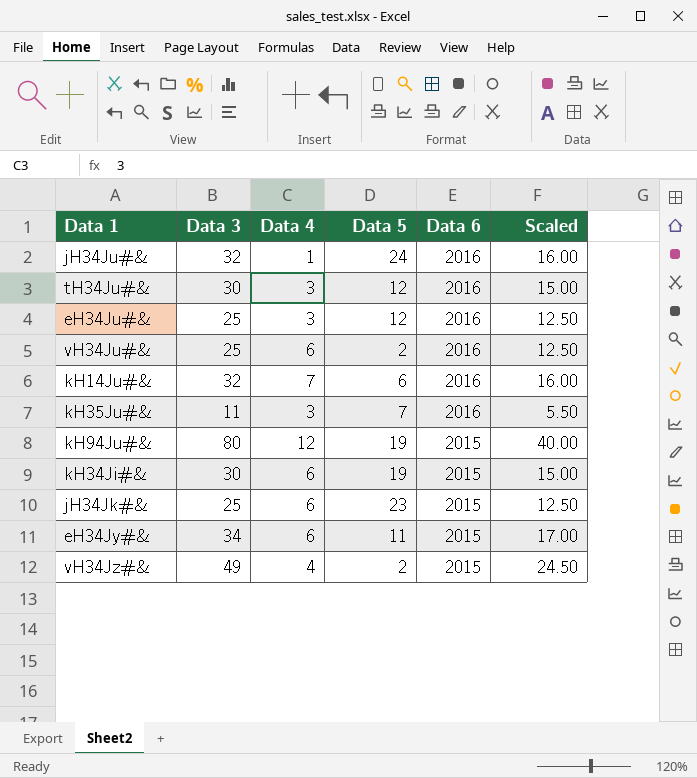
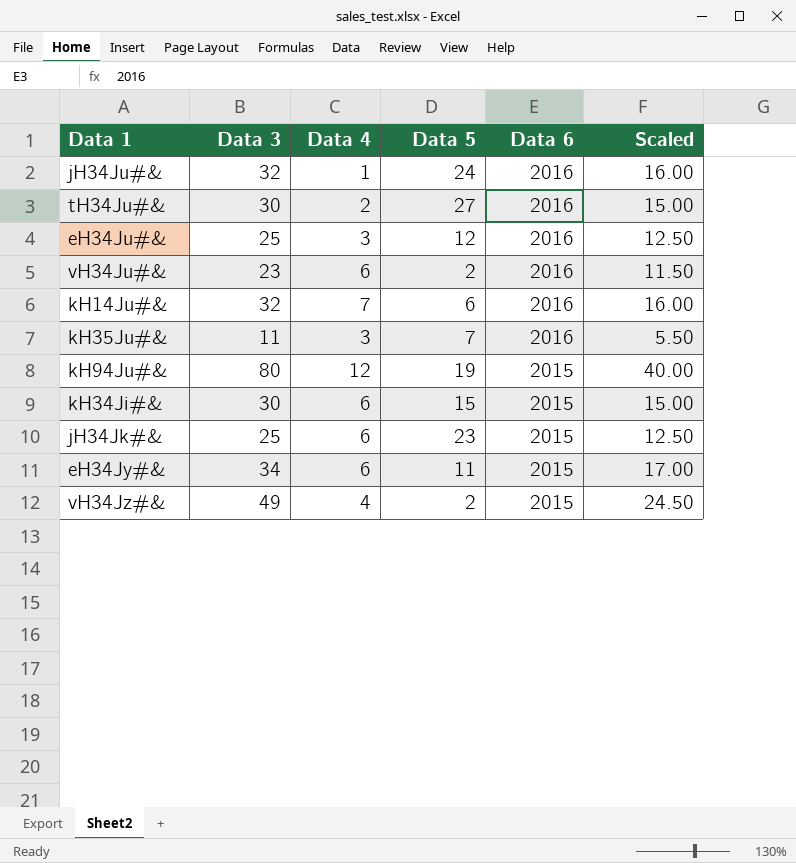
tH34Ju#& | Data 4: 3 -> 2
tH34Ju#& | Data 5: 12 -> 27
vH34Ju#& | Data 3: 25 -> 23
vH34Ju#& | Scaled: 12.50 -> 11.50
kH34Ji#& | Data 5: 19 -> 15

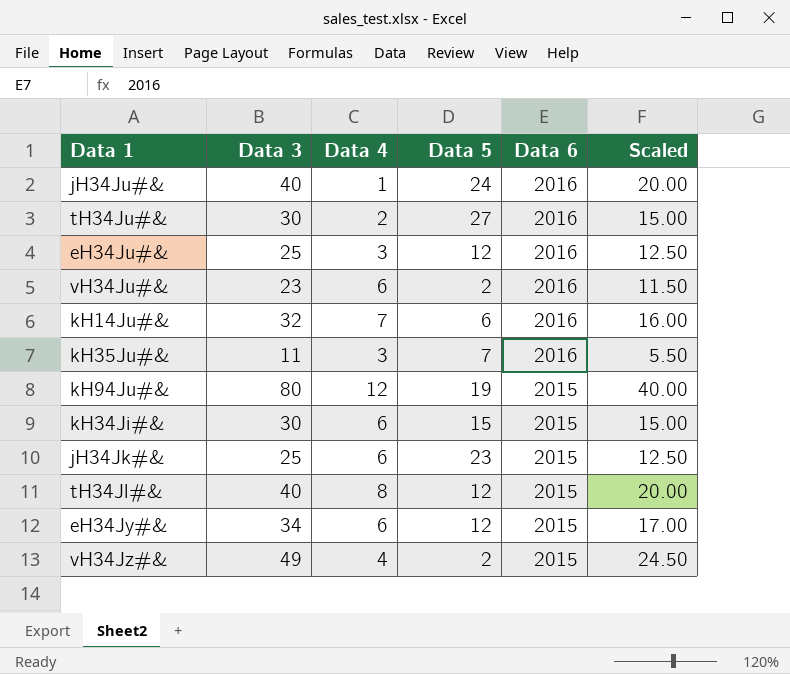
jH34Ju#& | Data 3: 32 -> 40
jH34Ju#& | Scaled: 16.00 -> 20.00
row tH34Jl#&: none -> 40 | 8 | 12 | 2015 | 20.00
eH34Jy#& | Data 5: 11 -> 12

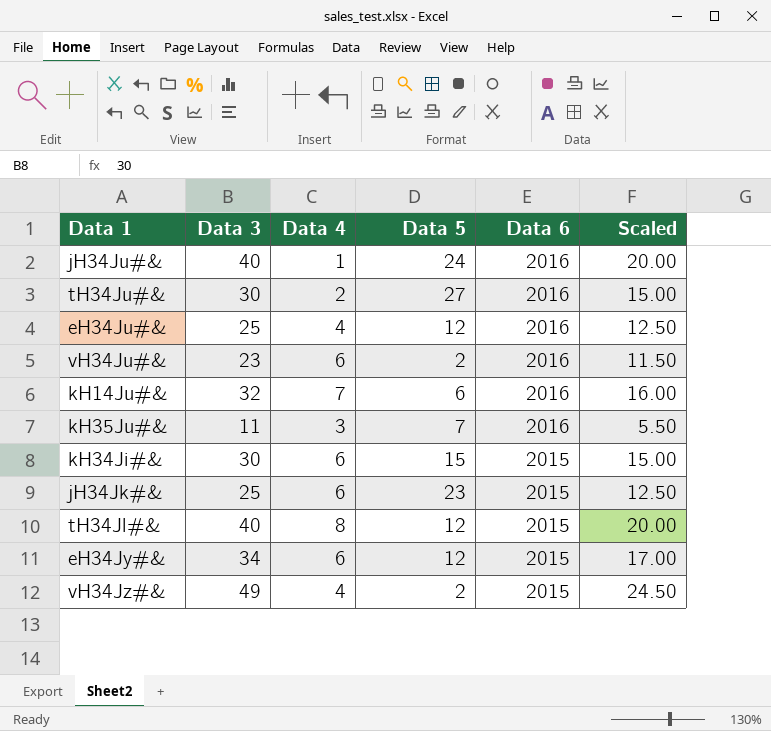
row kH94Ju#&: 80 | 12 | 19 | 2015 | 40.00 -> none
eH34Ju#& | Data 4: 3 -> 4

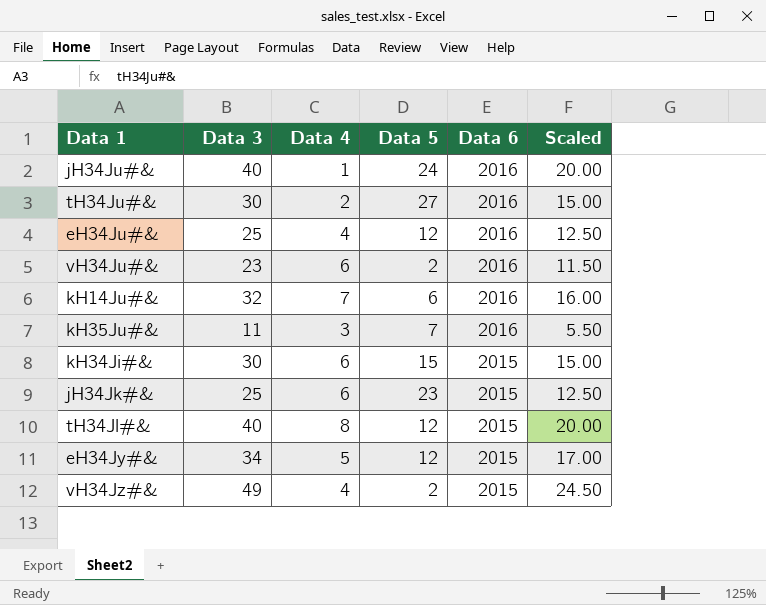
eH34Jy#& | Data 4: 6 -> 5

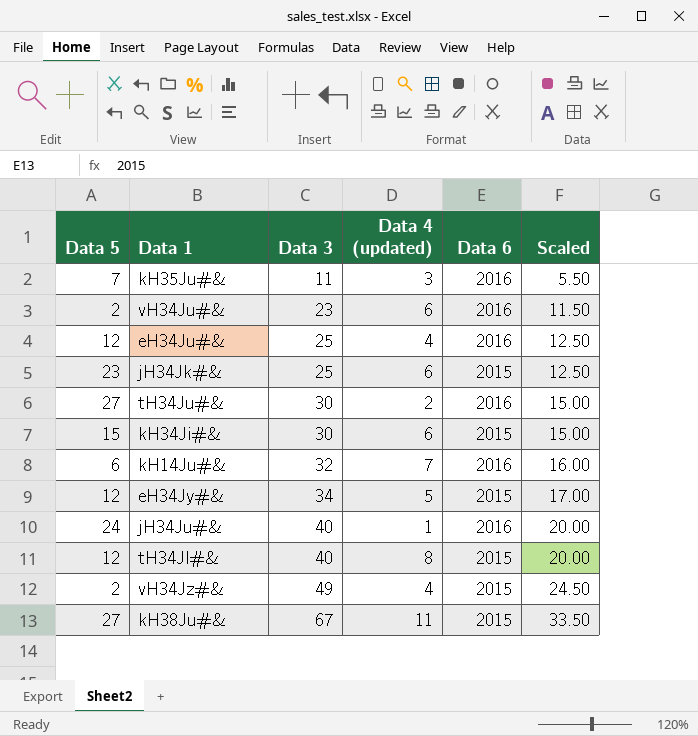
row order: Data 6 descending -> Data 3 ascending
column Data 5 | position: 4 -> 1
column name: Data 4 -> Data 4 (updated)
row kH38Ju#&: none -> 27 | 67 | 11 | 2015 | 33.50

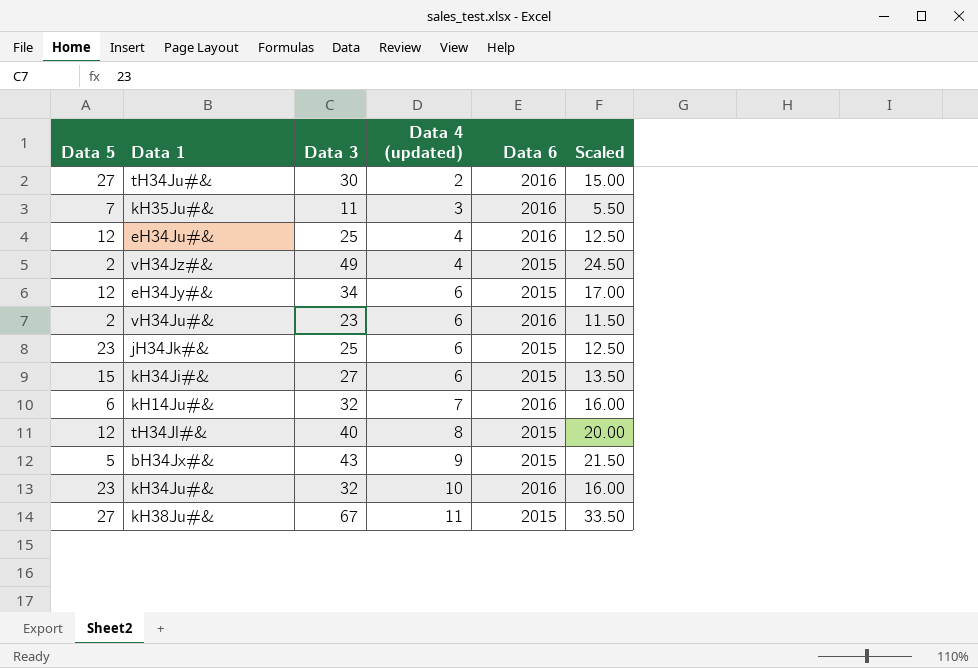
row order: Data 3 ascending -> Data 4 (updated) ascending
row jH34Ju#&: 24 | 40 | 1 | 2016 | 20.00 -> none
eH34Jy#& | Data 4 (updated): 5 -> 6
kH34Ji#& | Data 3: 30 -> 27
kH34Ji#& | Scaled: 15.00 -> 13.50
row bH34Jx#&: none -> 5 | 43 | 9 | 2015 | 21.50
row kH34Ju#&: none -> 23 | 32 | 10 | 2016 | 16.00

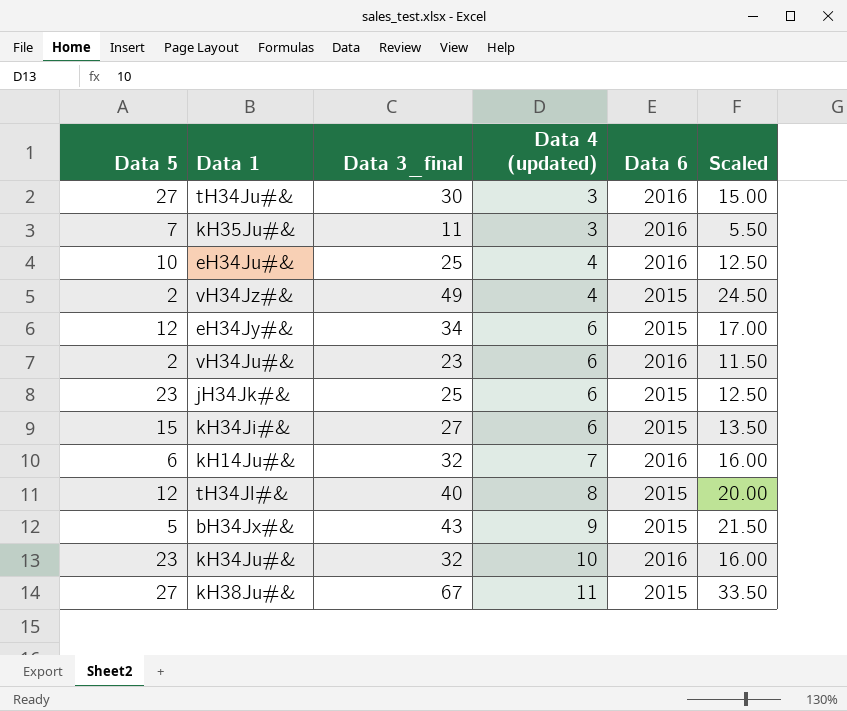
column name: Data 3 -> Data 3_final
tH34Ju#& | Data 4 (updated): 2 -> 3
eH34Ju#& | Data 5: 12 -> 10

